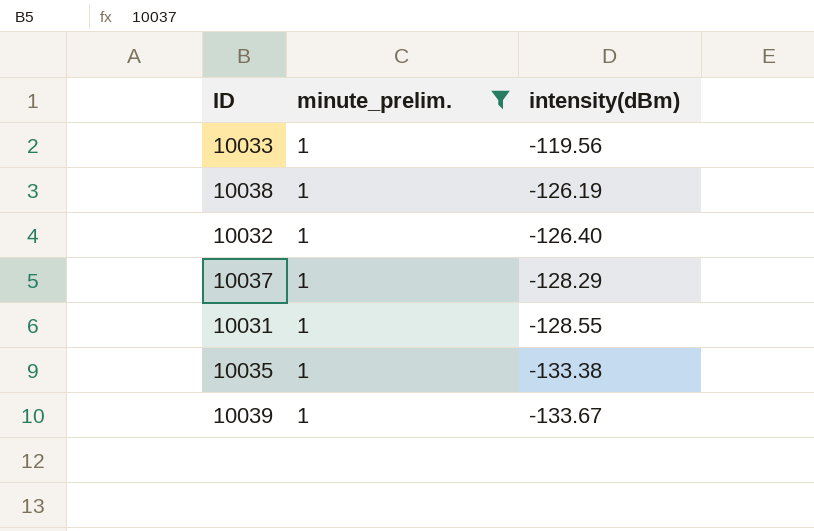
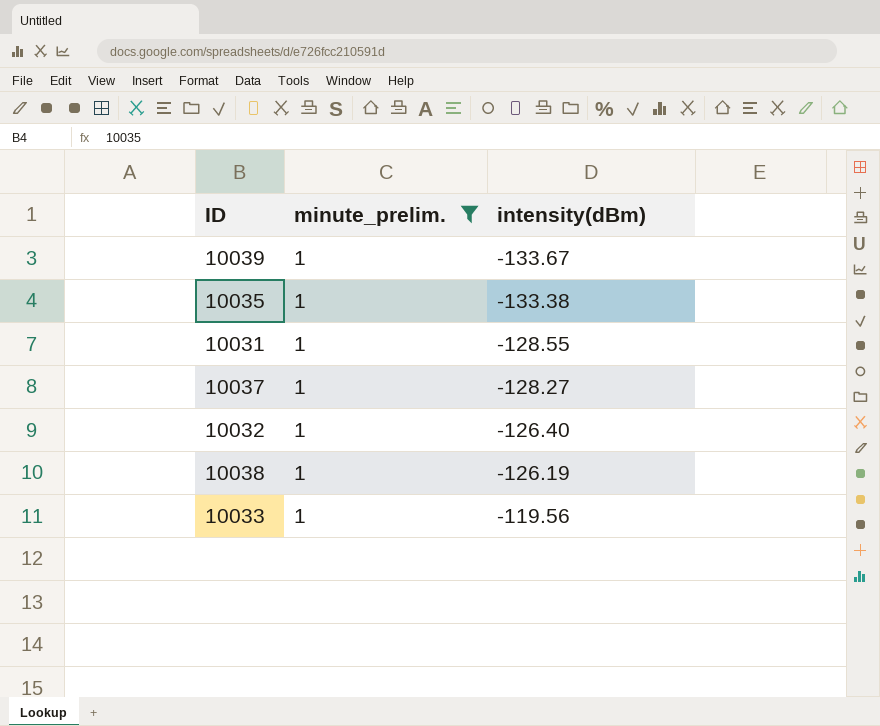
row order: intensity(dBm) descending -> intensity(dBm) ascending
10037 | intensity(dBm): -128.29 -> -128.27

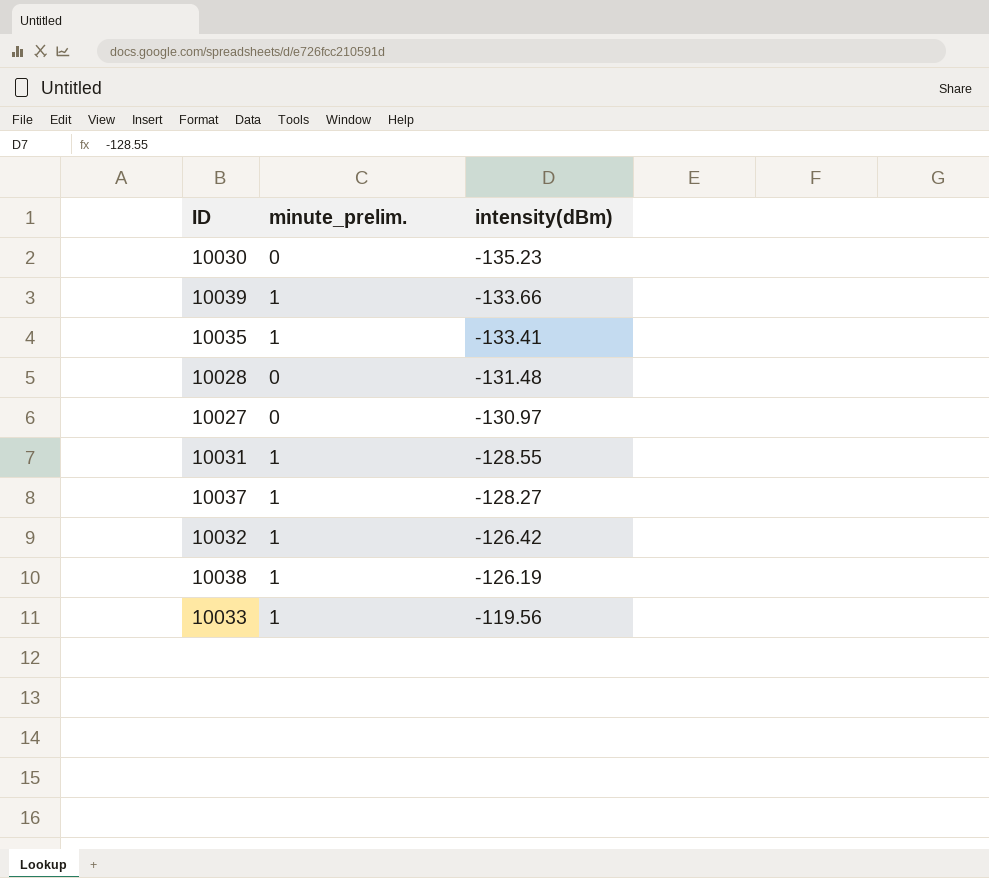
filter: minute_prelim. = 1 -> none
10039 | intensity(dBm): -133.67 -> -133.66
10035 | intensity(dBm): -133.38 -> -133.41
10032 | intensity(dBm): -126.40 -> -126.42

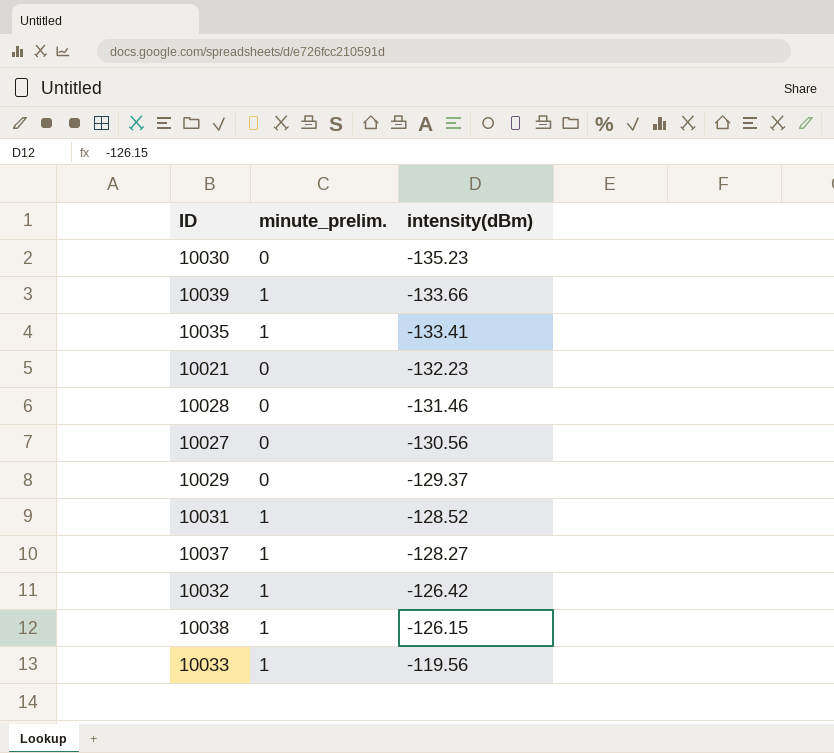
row 10021: none -> 0 | -132.23
10028 | intensity(dBm): -131.48 -> -131.46
10027 | intensity(dBm): -130.97 -> -130.56
row 10029: none -> 0 | -129.37
10031 | intensity(dBm): -128.55 -> -128.52
10038 | intensity(dBm): -126.19 -> -126.15

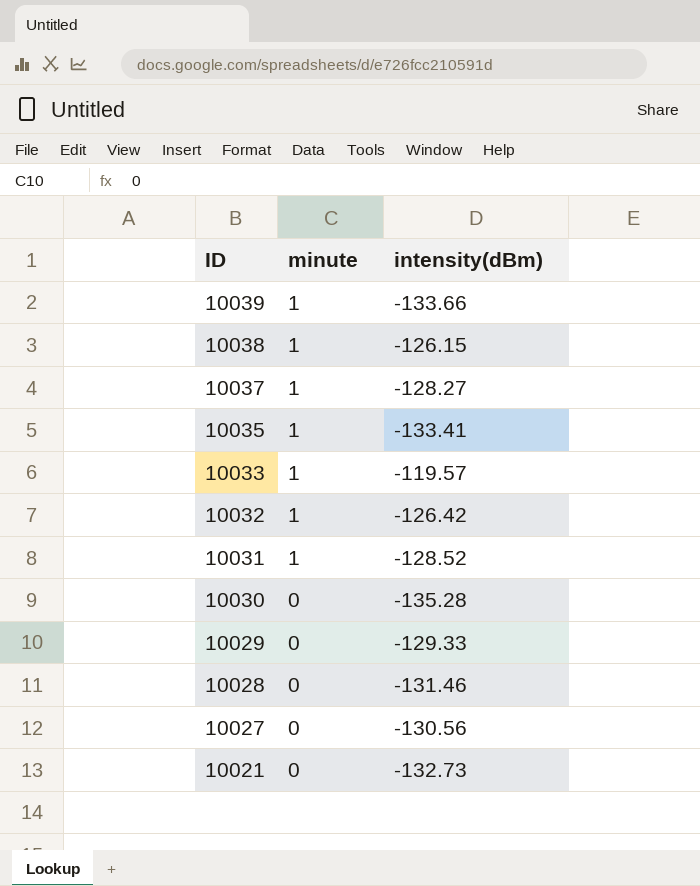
row order: intensity(dBm) ascending -> ID descending
column name: minute_prelim. -> minute
10033 | intensity(dBm): -119.56 -> -119.57
10030 | intensity(dBm): -135.23 -> -135.28
10029 | intensity(dBm): -129.37 -> -129.33
10021 | intensity(dBm): -132.23 -> -132.73

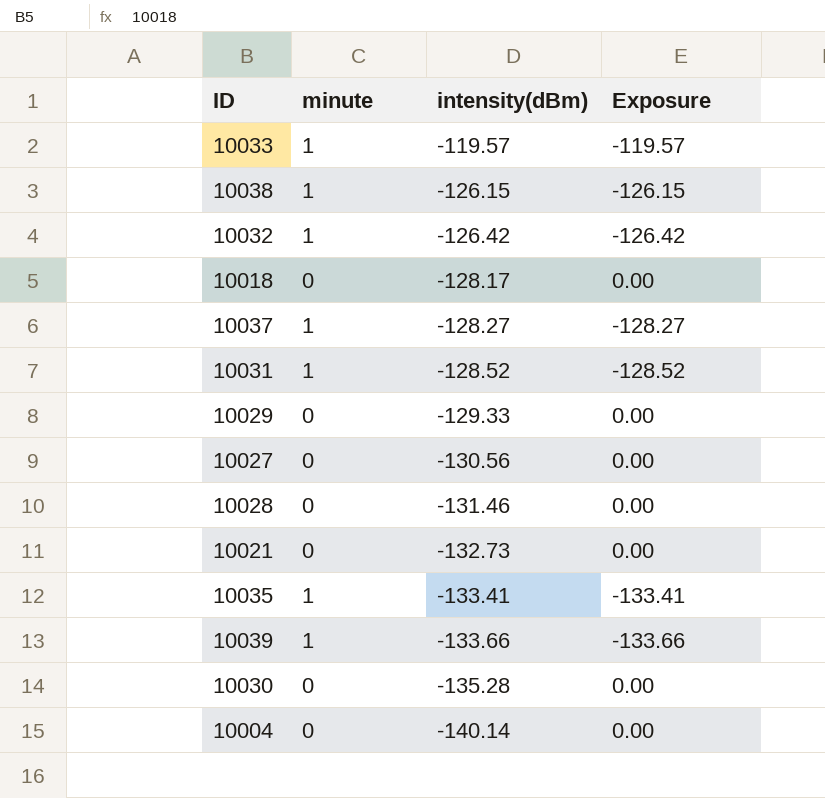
row order: ID descending -> intensity(dBm) descending
column Exposure | formula: none -> [minute] * [intensity(dBm)]
row 10018: none -> 0 | -128.17 | 0.00
row 10004: none -> 0 | -140.14 | 0.00

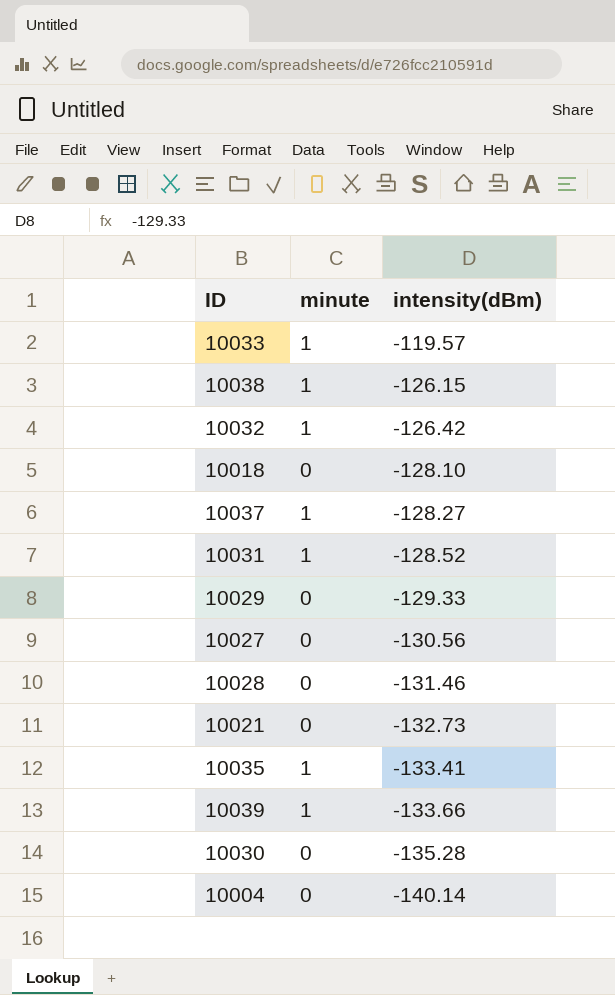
column Exposure | formula: [minute] * [intensity(dBm)] -> none
10018 | intensity(dBm): -128.17 -> -128.10

